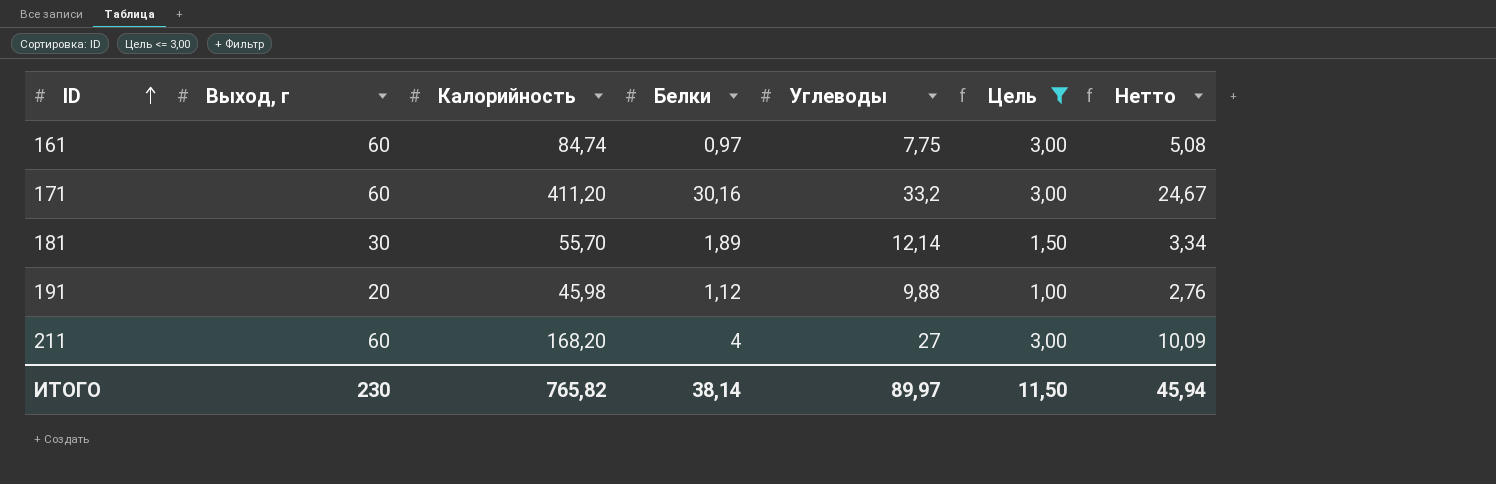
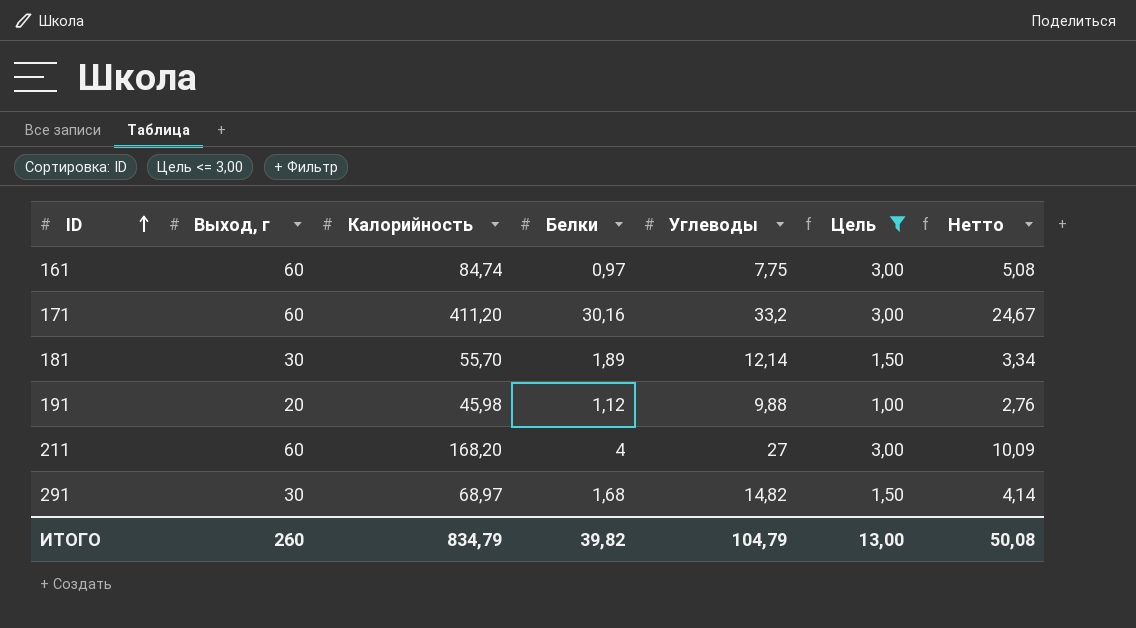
row 291: none -> 30 | 68,97 | 1,68 | 14,82 | 1,50 | 4,14
ИТОГО | Выход, г: 230 -> 260
ИТОГО | Калорийность: 765,82 -> 834,79
ИТОГО | Белки: 38,14 -> 39,82
ИТОГО | Углеводы: 89,97 -> 104,79
ИТОГО | Цель: 11,50 -> 13,00
ИТОГО | Нетто: 45,94 -> 50,08

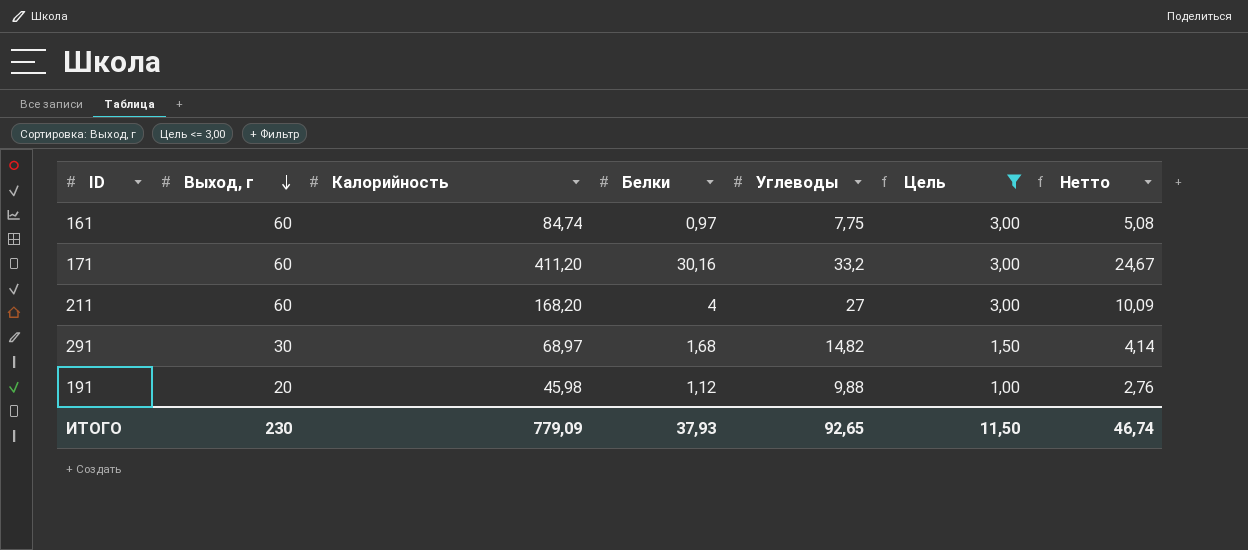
row order: ID ascending -> Выход, г descending
row 181: 30 | 55,70 | 1,89 | 12,14 | 1,50 | 3,34 -> none
ИТОГО | Выход, г: 260 -> 230
ИТОГО | Калорийность: 834,79 -> 779,09
ИТОГО | Белки: 39,82 -> 37,93
ИТОГО | Углеводы: 104,79 -> 92,65
ИТОГО | Цель: 13,00 -> 11,50
ИТОГО | Нетто: 50,08 -> 46,74

